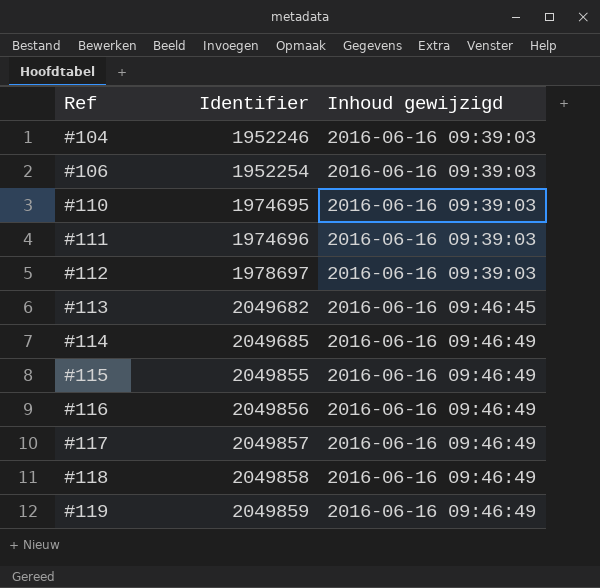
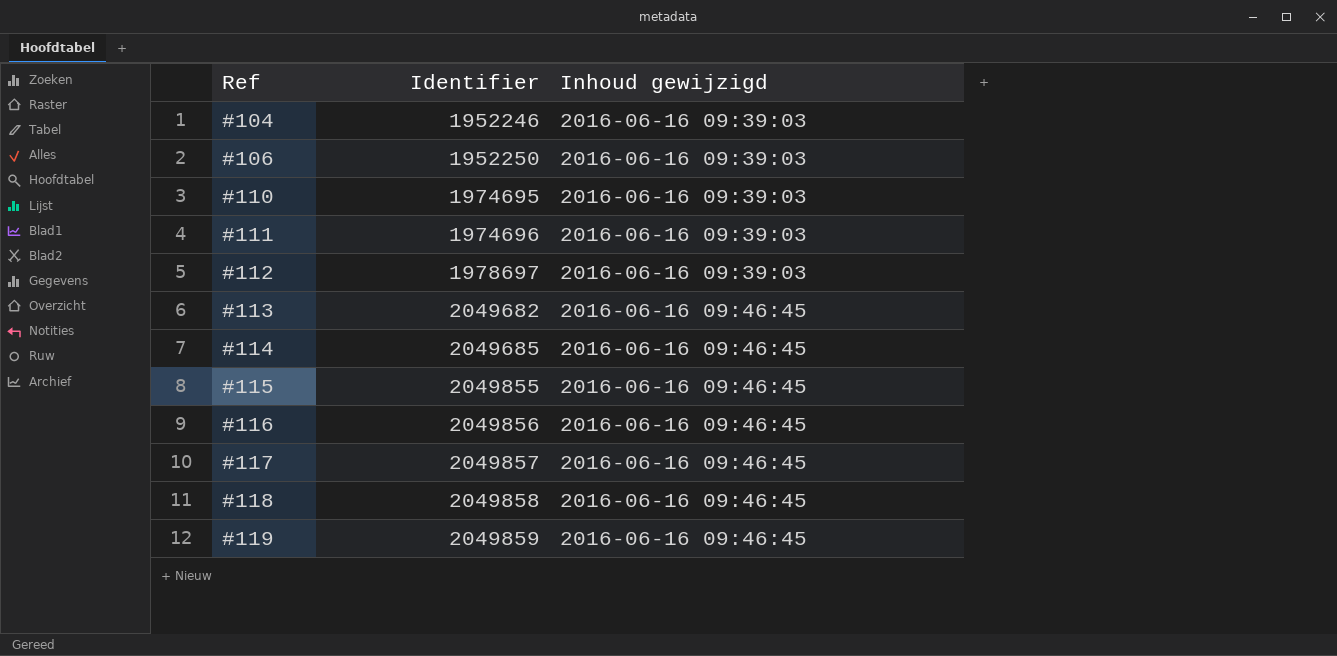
#106 | Identifier: 1952254 -> 1952250
#114 | Inhoud gewijzigd: 2016-06-16 09:46:49 -> 2016-06-16 09:46:45
#115 | Inhoud gewijzigd: 2016-06-16 09:46:49 -> 2016-06-16 09:46:45
#116 | Inhoud gewijzigd: 2016-06-16 09:46:49 -> 2016-06-16 09:46:45
#117 | Inhoud gewijzigd: 2016-06-16 09:46:49 -> 2016-06-16 09:46:45
#118 | Inhoud gewijzigd: 2016-06-16 09:46:49 -> 2016-06-16 09:46:45
#119 | Inhoud gewijzigd: 2016-06-16 09:46:49 -> 2016-06-16 09:46:45

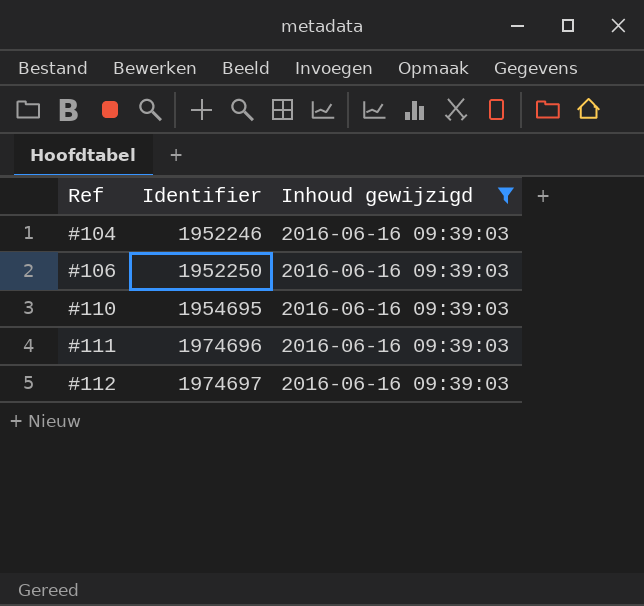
filter: none -> Inhoud gewijzigd = 2016-06-16 09:39:03
#110 | Identifier: 1974695 -> 1954695
#112 | Identifier: 1978697 -> 1974697

